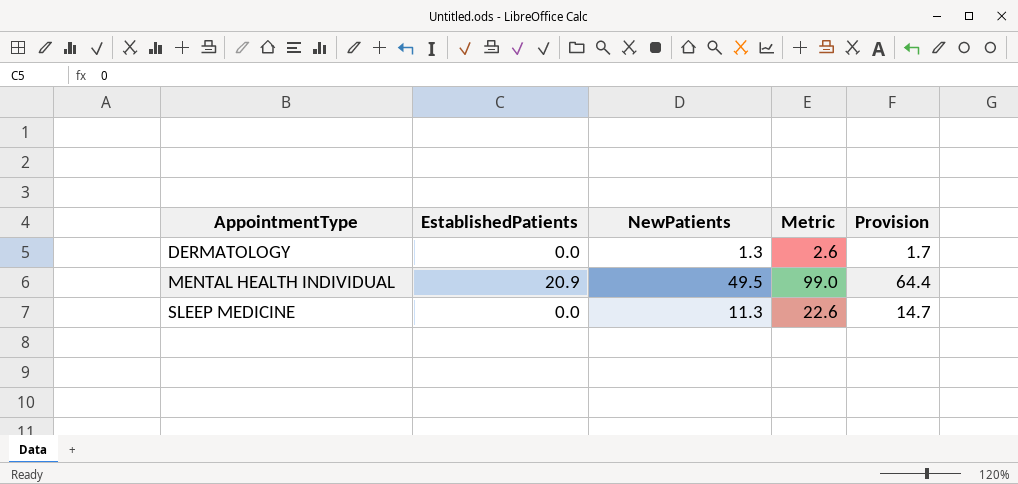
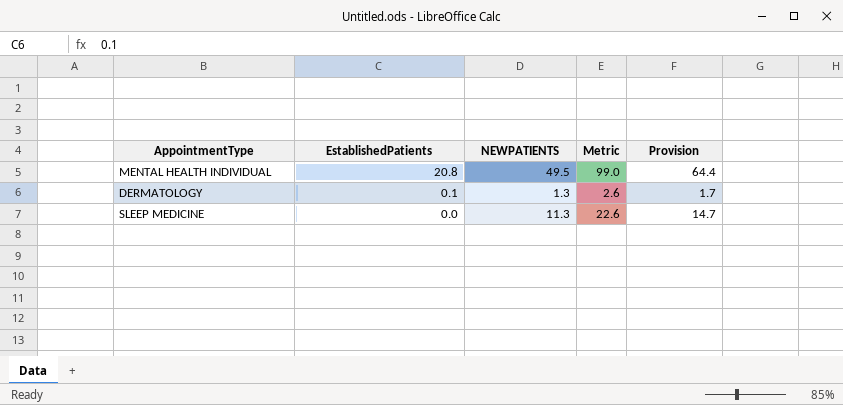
row order: AppointmentType ascending -> EstablishedPatients descending
column name: NewPatients -> NEWPATIENTS
MENTAL HEALTH INDIVIDUAL | EstablishedPatients: 20.9 -> 20.8
DERMATOLOGY | EstablishedPatients: 0.0 -> 0.1

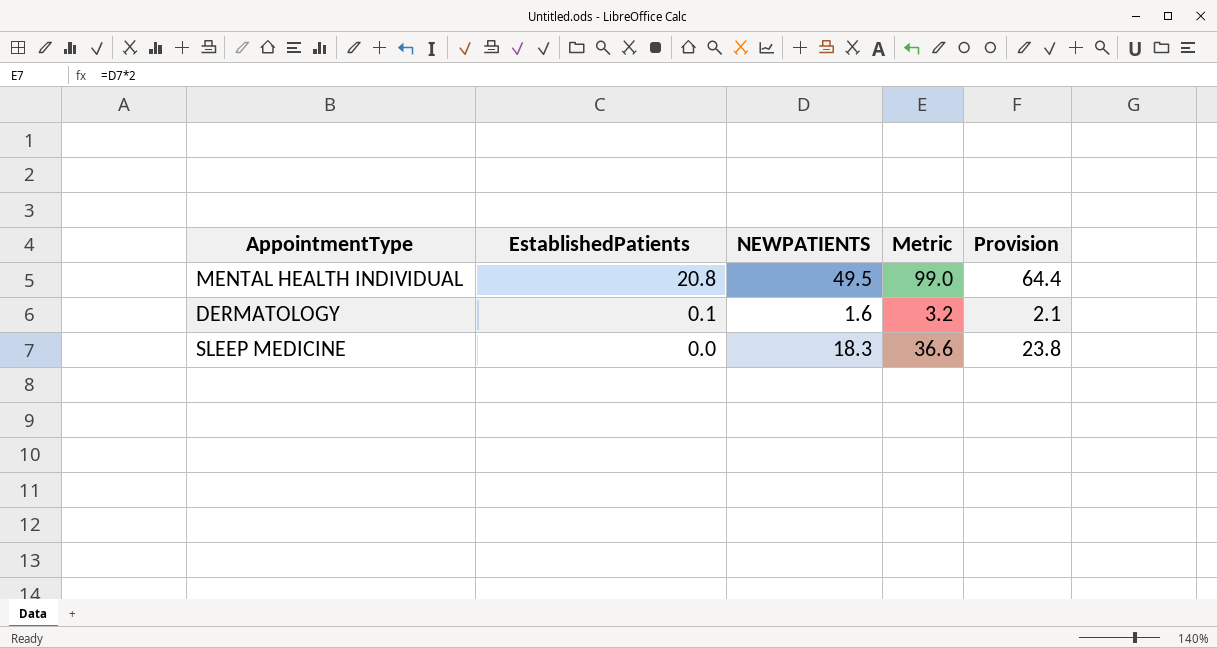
DERMATOLOGY | NEWPATIENTS: 1.3 -> 1.6
DERMATOLOGY | Metric: 2.6 -> 3.2
DERMATOLOGY | Provision: 1.7 -> 2.1
SLEEP MEDICINE | NEWPATIENTS: 11.3 -> 18.3
SLEEP MEDICINE | Metric: 22.6 -> 36.6
SLEEP MEDICINE | Provision: 14.7 -> 23.8

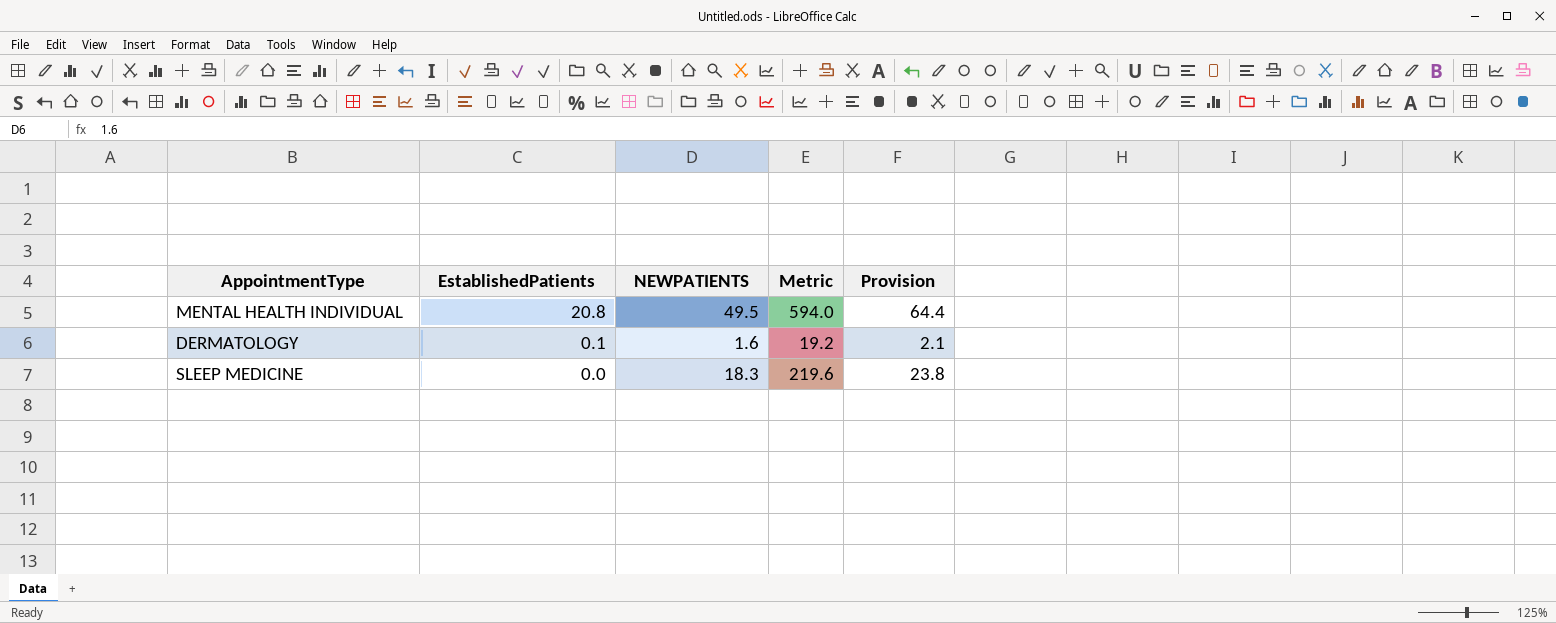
column Metric | formula: [NEWPATIENTS] * 2 -> [NEWPATIENTS] * 12

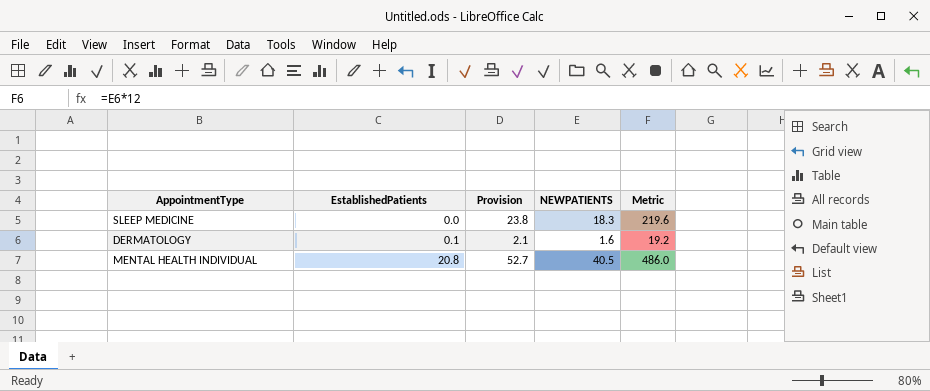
row order: EstablishedPatients descending -> EstablishedPatients ascending
column Provision | position: 5 -> 3
MENTAL HEALTH INDIVIDUAL | Provision: 64.4 -> 52.7
MENTAL HEALTH INDIVIDUAL | NEWPATIENTS: 49.5 -> 40.5
MENTAL HEALTH INDIVIDUAL | Metric: 594.0 -> 486.0

